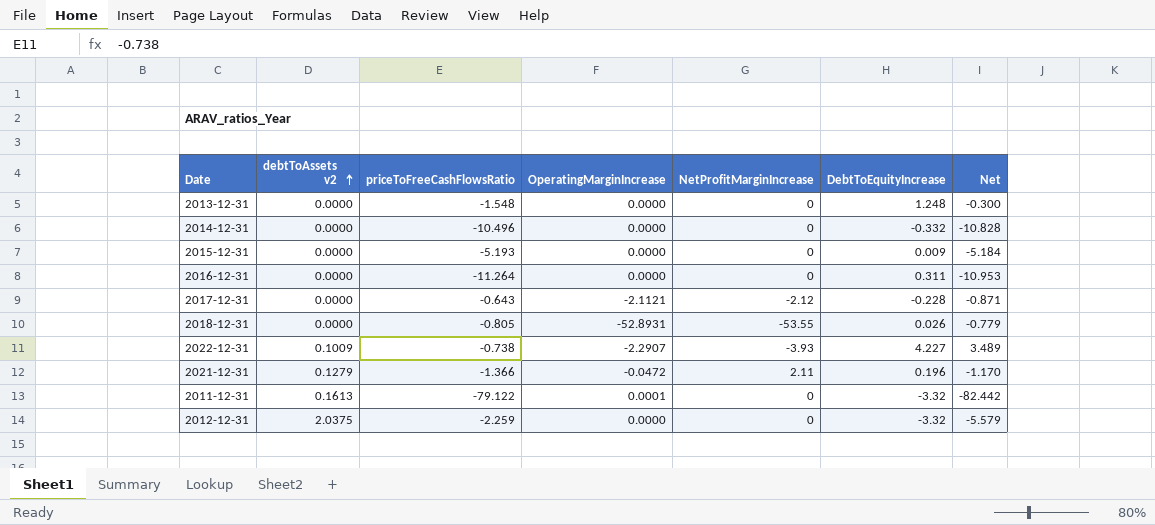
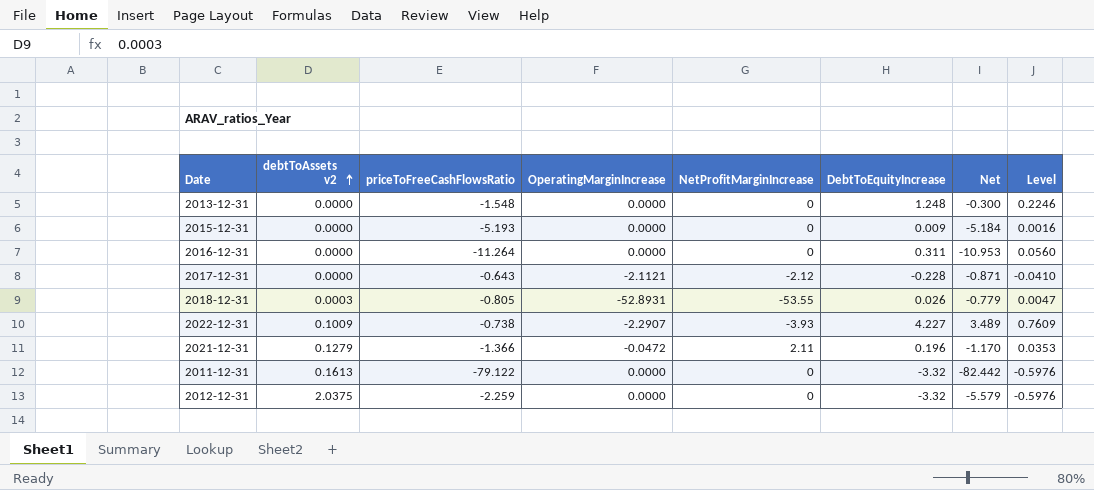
column Level | formula: none -> [DebtToEquityIncrease] * 0.18
row 2014-12-31: 0.0000 | -10.496 | 0.0000 | 0 | -0.332 | -10.828 -> none
2018-12-31 | debtToAssets v2: 0.0000 -> 0.0003
2011-12-31 | OperatingMarginIncrease: 0.0001 -> 0.0000

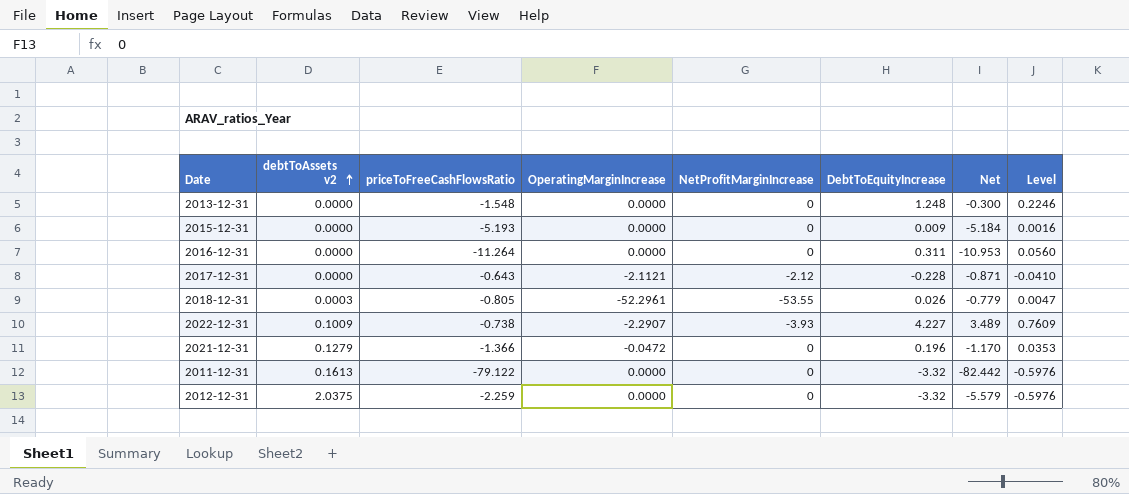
2018-12-31 | OperatingMarginIncrease: -52.8931 -> -52.2961
2021-12-31 | NetProfitMarginIncrease: 2.11 -> 0

